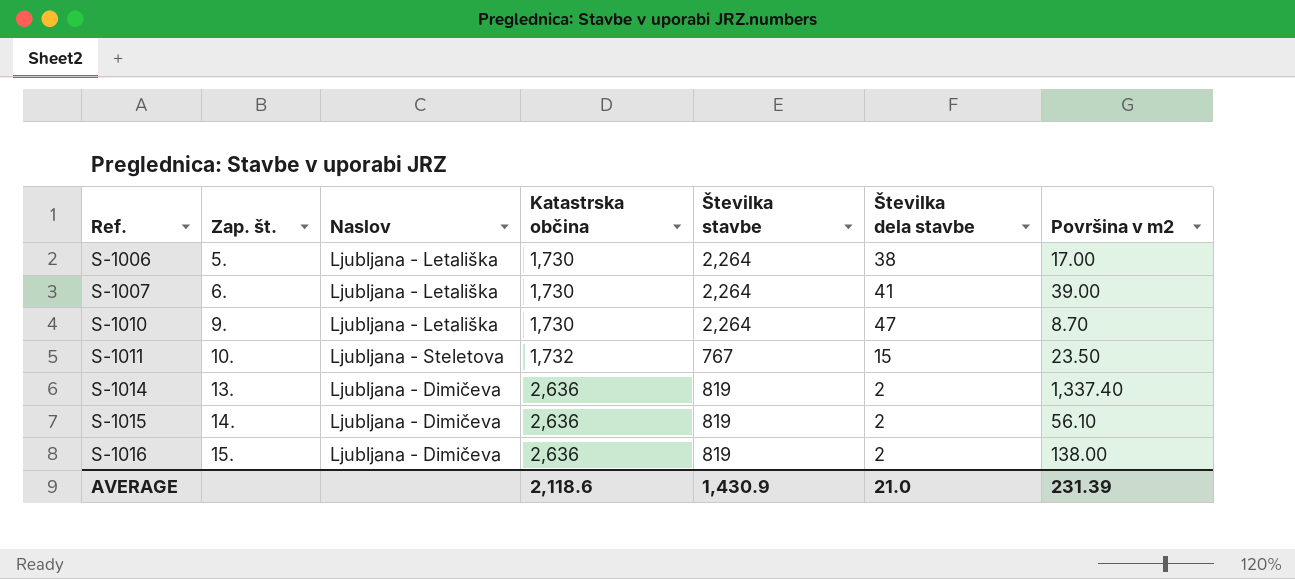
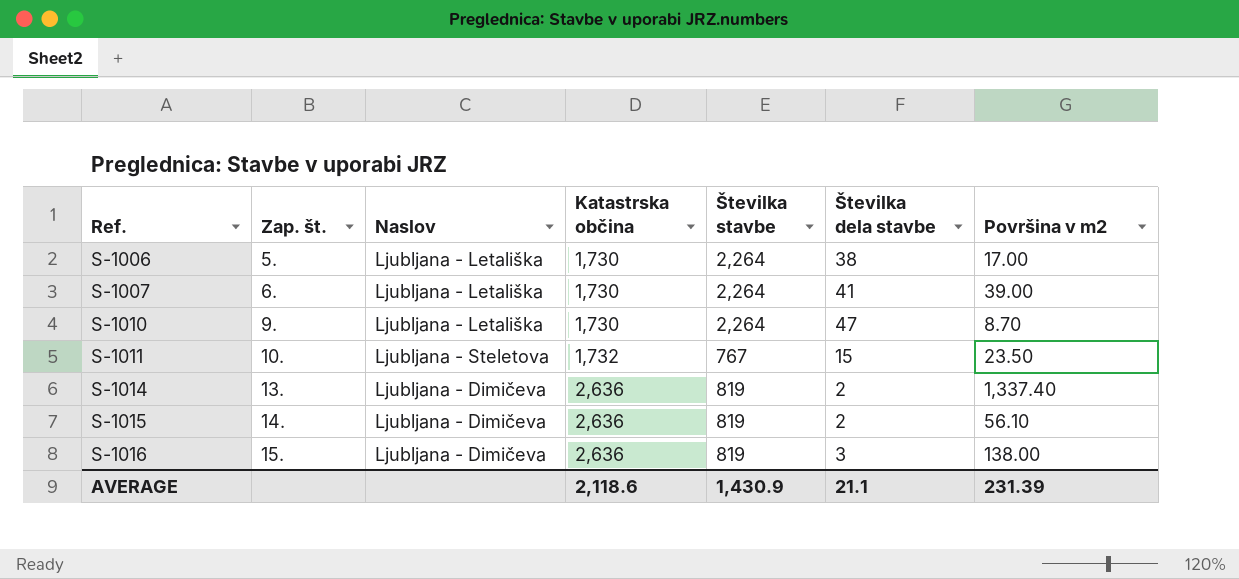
S-1016 | Številka dela stavbe: 2 -> 3
AVERAGE | Številka dela stavbe: 21.0 -> 21.1

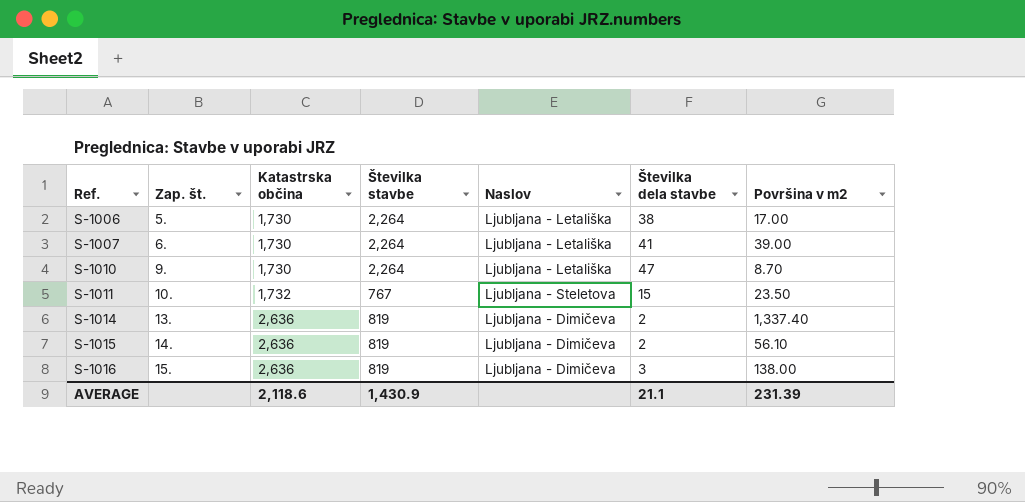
column Naslov | position: 3 -> 5

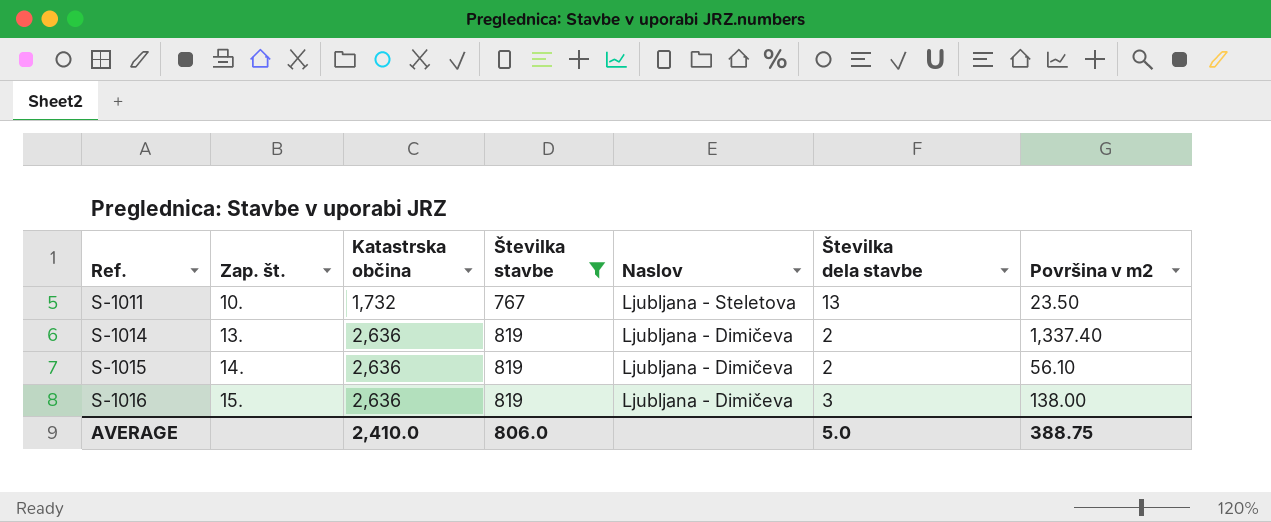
filter: none -> Številka stavbe != 2,264
S-1011 | Številka dela stavbe: 15 -> 13
AVERAGE | Katastrska občina: 2,118.6 -> 2,410.0
AVERAGE | Številka stavbe: 1,430.9 -> 806.0
AVERAGE | Številka dela stavbe: 21.1 -> 5.0
AVERAGE | Površina v m2: 231.39 -> 388.75

